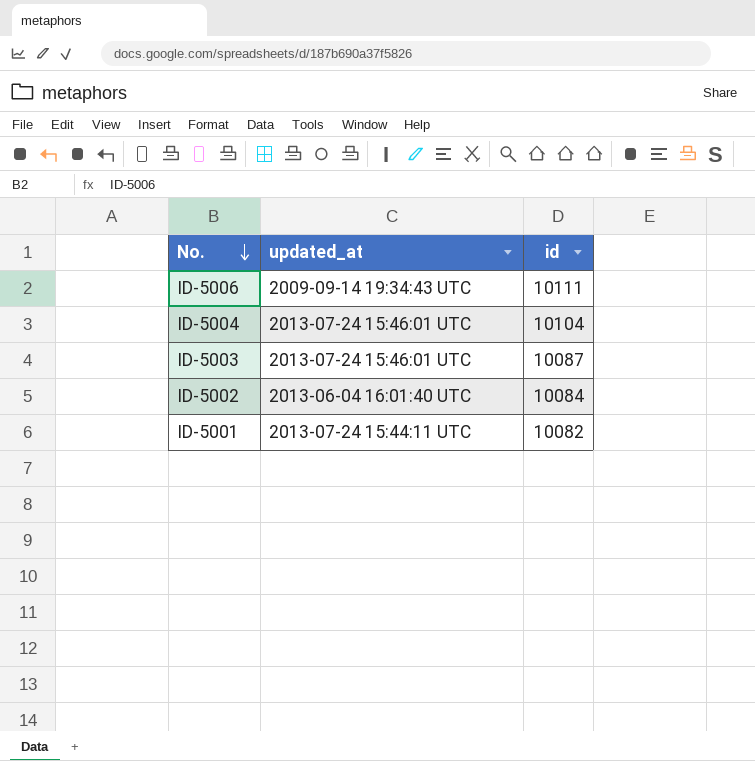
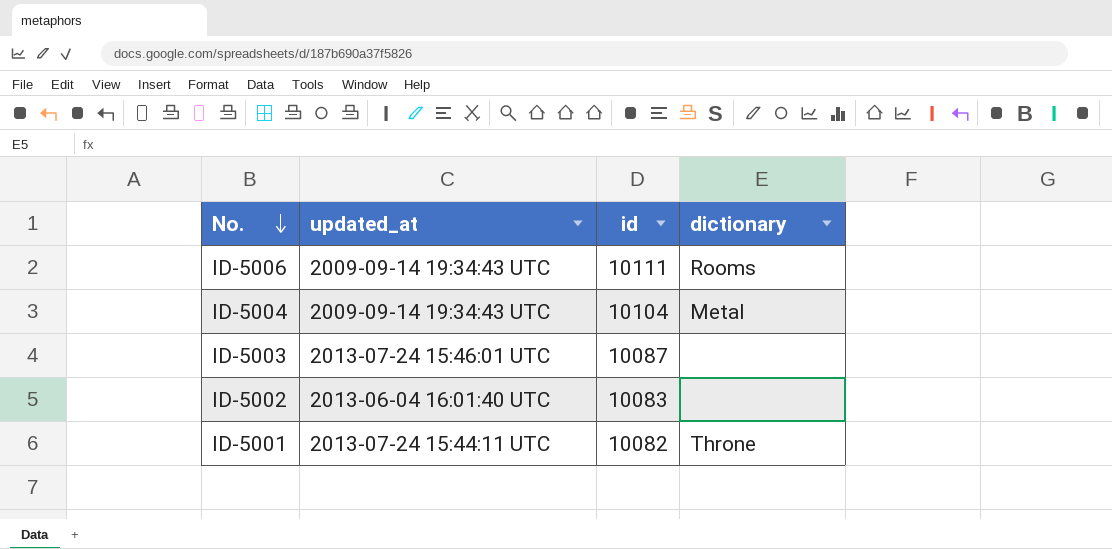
column dictionary | position: none -> 4
ID-5004 | updated_at: 2013-07-24 15:46:01 UTC -> 2009-09-14 19:34:43 UTC
ID-5002 | id: 10084 -> 10083

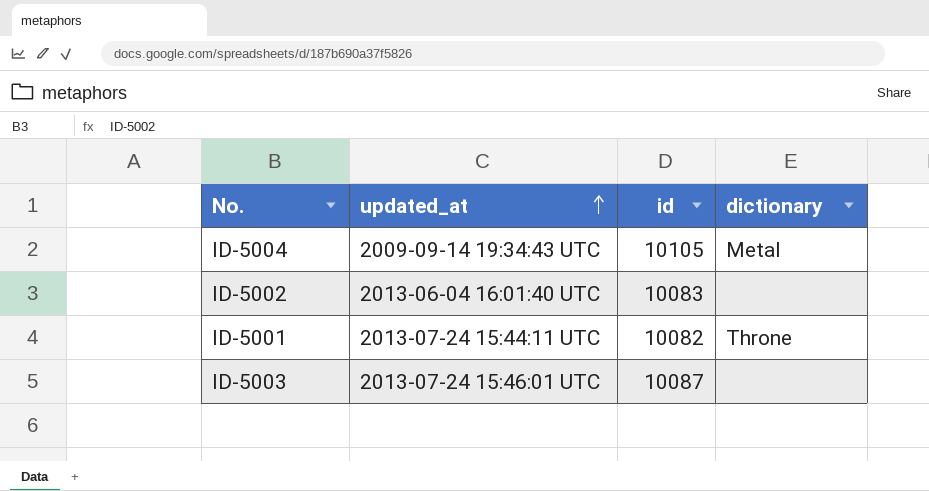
row order: No. descending -> updated_at ascending
row ID-5006: 2009-09-14 19:34:43 UTC | 10111 | Rooms -> none
ID-5004 | id: 10104 -> 10105

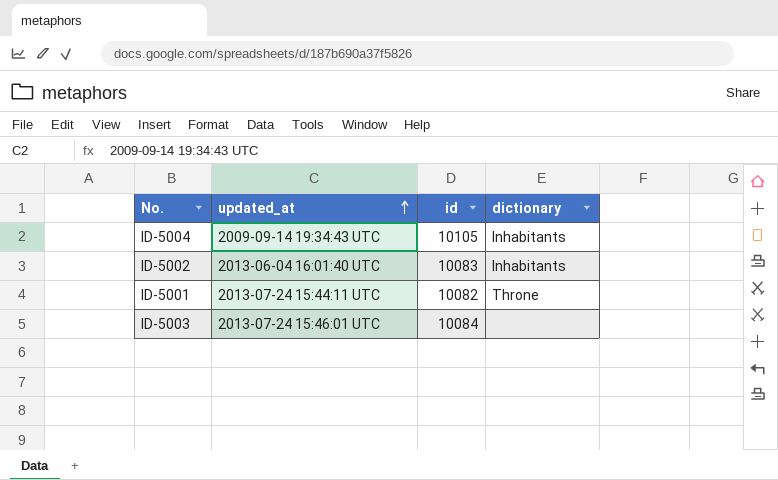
ID-5004 | dictionary: Metal -> Inhabitants
ID-5002 | dictionary: none -> Inhabitants
ID-5003 | id: 10087 -> 10084

